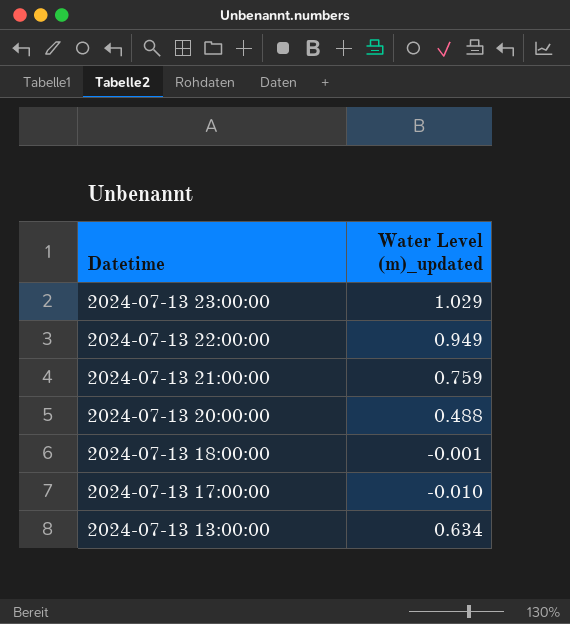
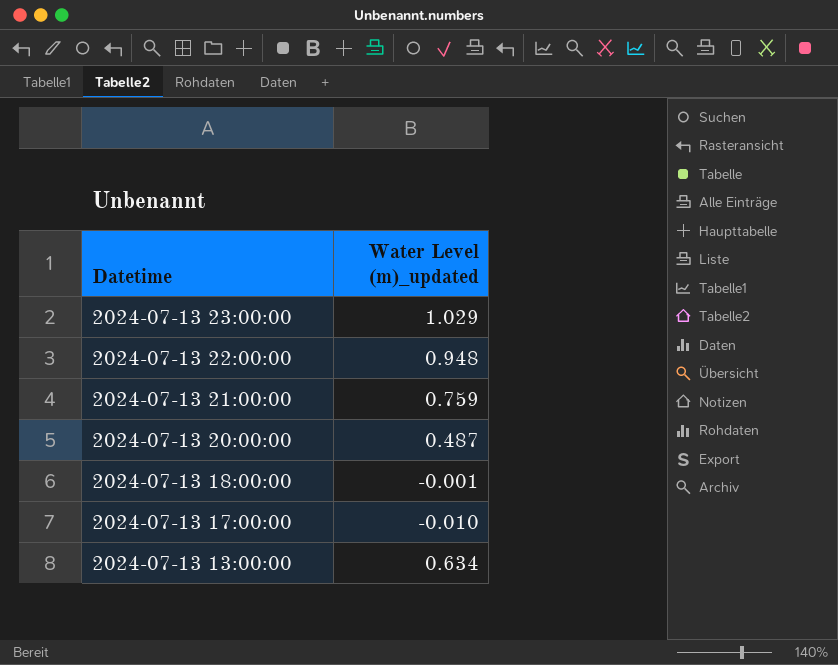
2024-07-13 22:00:00 | Water Level (m)_updated: 0.949 -> 0.948
2024-07-13 20:00:00 | Water Level (m)_updated: 0.488 -> 0.487

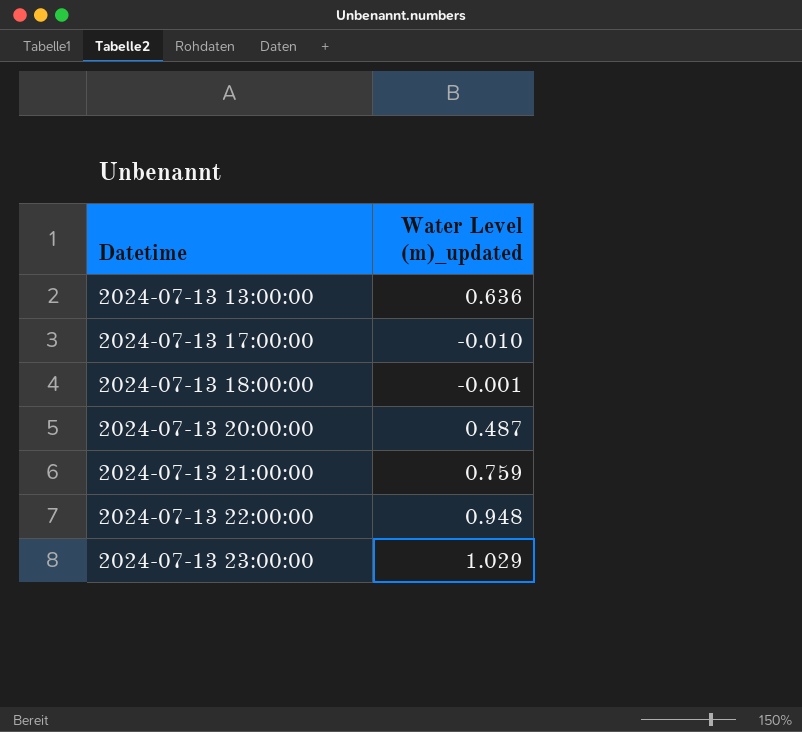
row order: Datetime descending -> Datetime ascending
2024-07-13 13:00:00 | Water Level (m)_updated: 0.634 -> 0.636

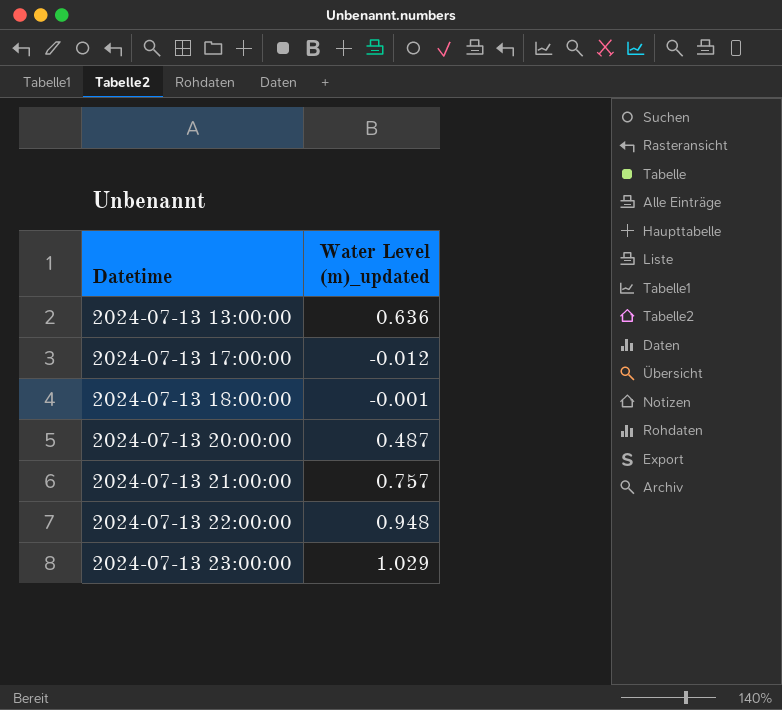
2024-07-13 17:00:00 | Water Level (m)_updated: -0.010 -> -0.012
2024-07-13 21:00:00 | Water Level (m)_updated: 0.759 -> 0.757

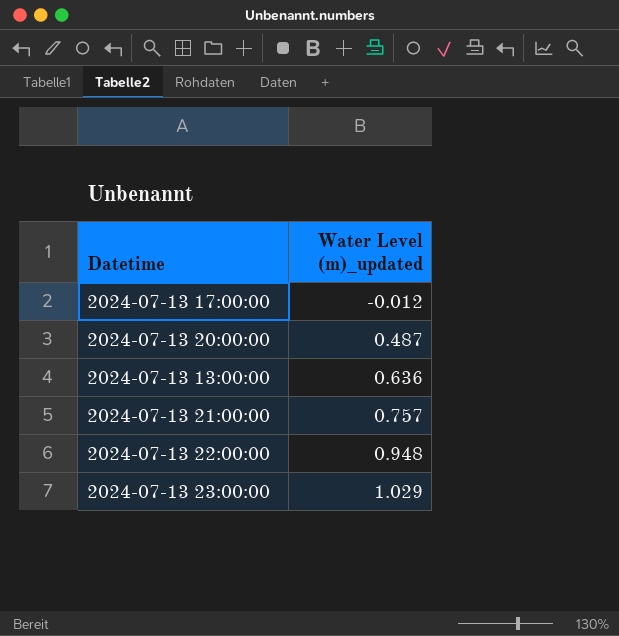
row order: Datetime ascending -> Water Level (m)_updated ascending
row 2024-07-13 18:00:00: -0.001 -> none

